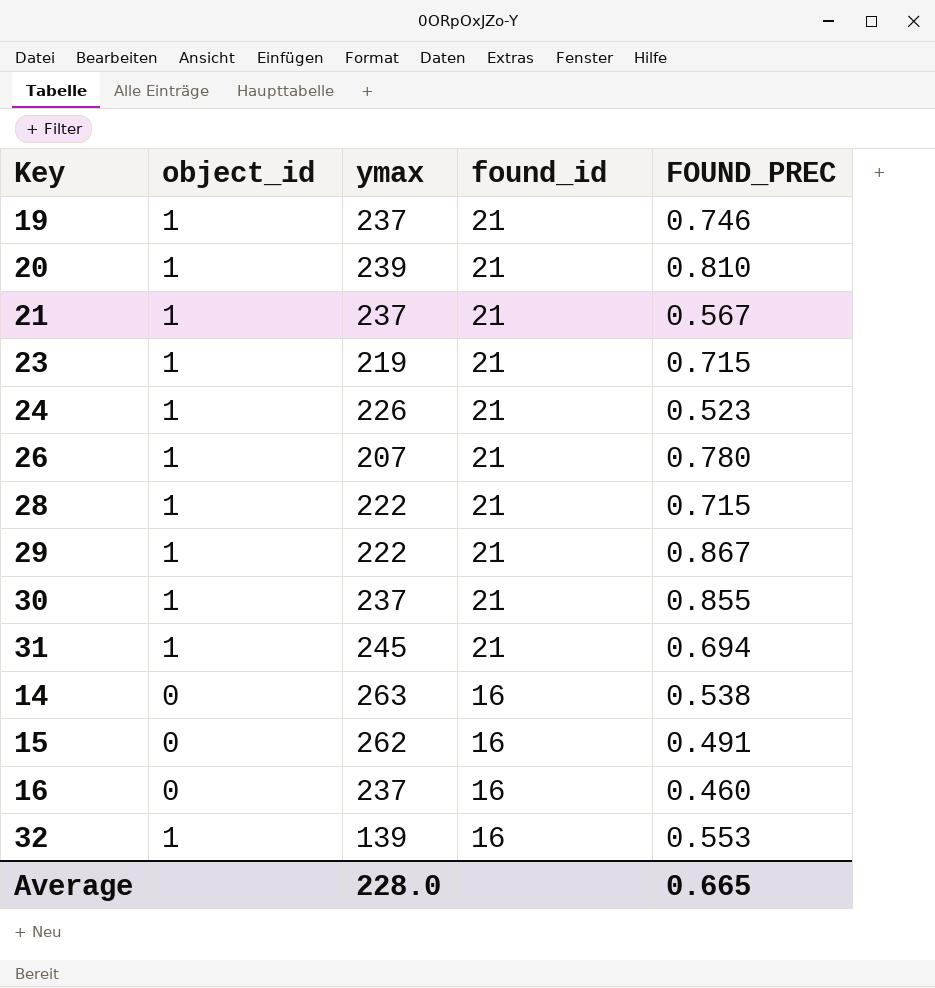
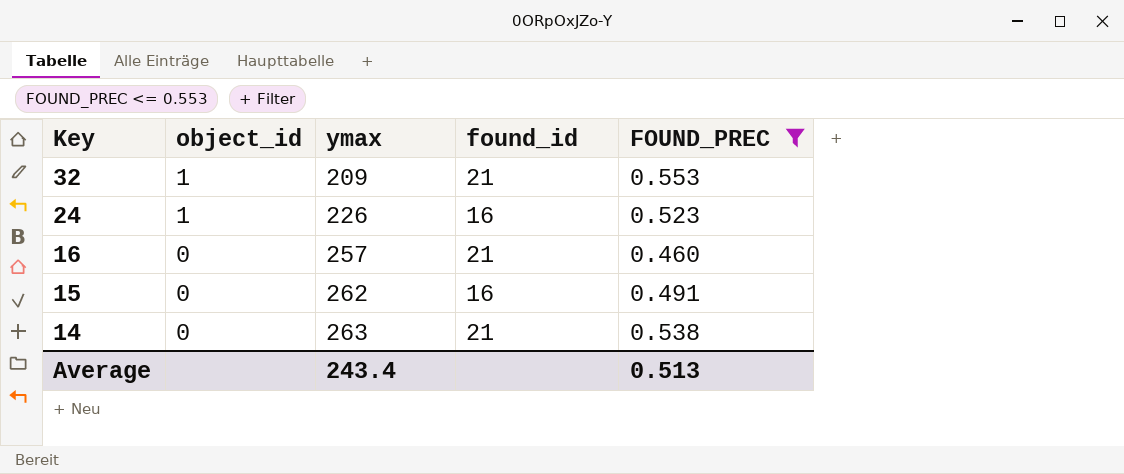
filter: none -> FOUND_PREC <= 0.553
row order: found_id descending -> Key descending
32 | ymax: 139 -> 209
32 | found_id: 16 -> 21
24 | found_id: 21 -> 16
16 | ymax: 237 -> 257
16 | found_id: 16 -> 21
14 | found_id: 16 -> 21
Average | ymax: 228.0 -> 243.4
Average | FOUND_PREC: 0.665 -> 0.513

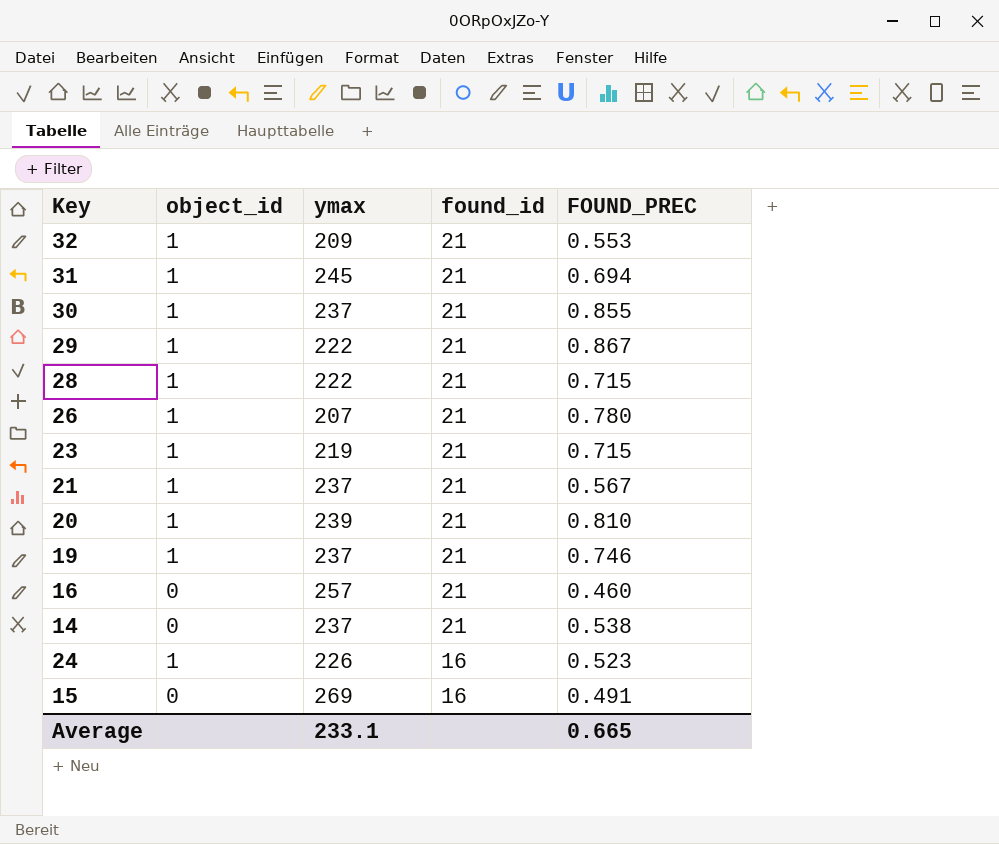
filter: FOUND_PREC <= 0.553 -> none
row order: Key descending -> found_id descending
14 | ymax: 263 -> 237
15 | ymax: 262 -> 269
Average | ymax: 243.4 -> 233.1
Average | FOUND_PREC: 0.513 -> 0.665

